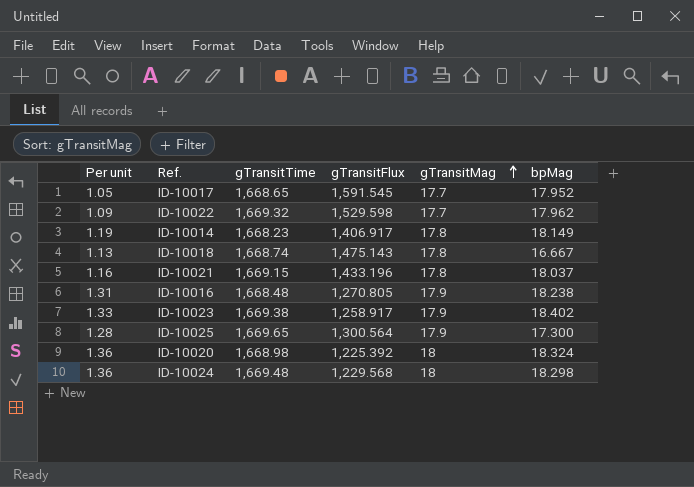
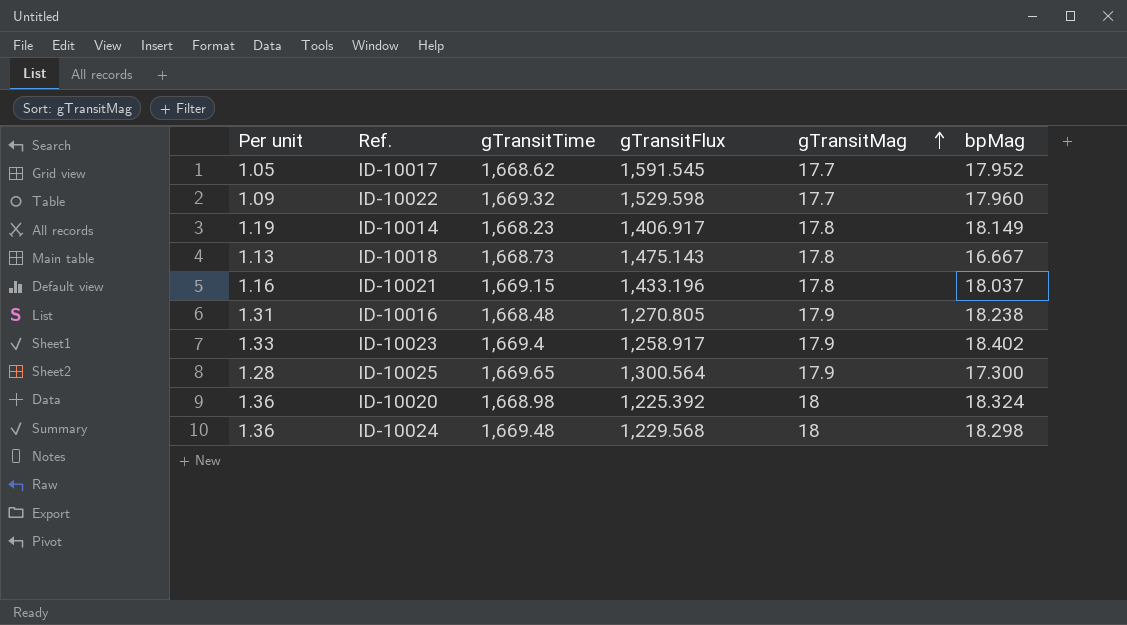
ID-10017 | gTransitTime: 1,668.65 -> 1,668.62
ID-10022 | bpMag: 17.962 -> 17.960
ID-10018 | gTransitTime: 1,668.74 -> 1,668.73
ID-10023 | gTransitTime: 1,669.38 -> 1,669.4

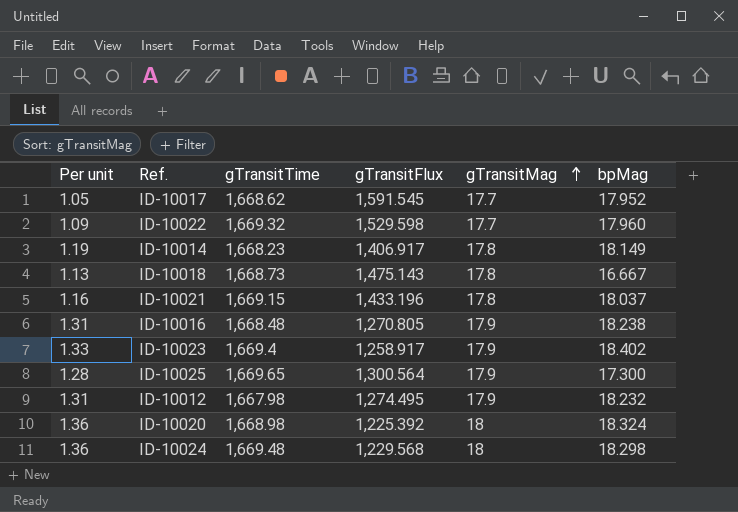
row ID-10012: none -> 1.31 | 1,667.98 | 1,274.495 | 17.9 | 18.232

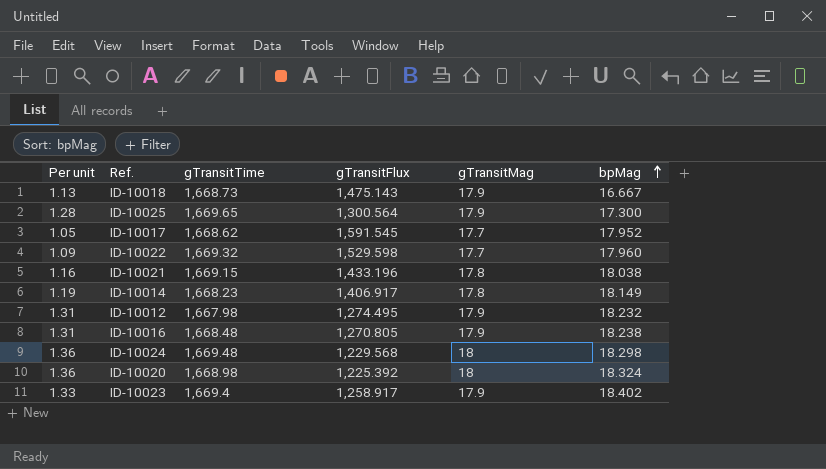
row order: gTransitMag ascending -> bpMag ascending
ID-10018 | gTransitMag: 17.8 -> 17.9
ID-10021 | bpMag: 18.037 -> 18.038

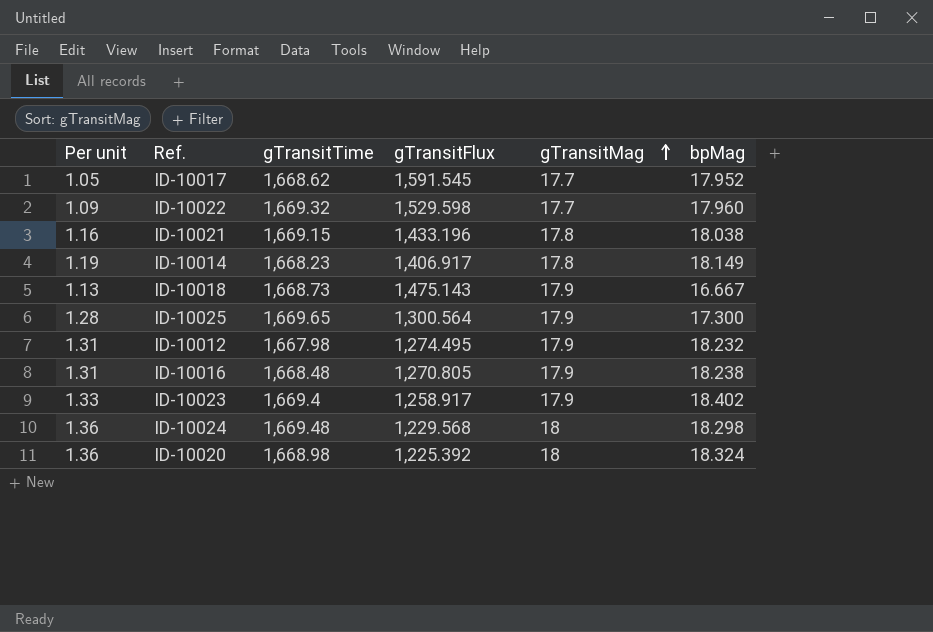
row order: bpMag ascending -> gTransitMag ascending

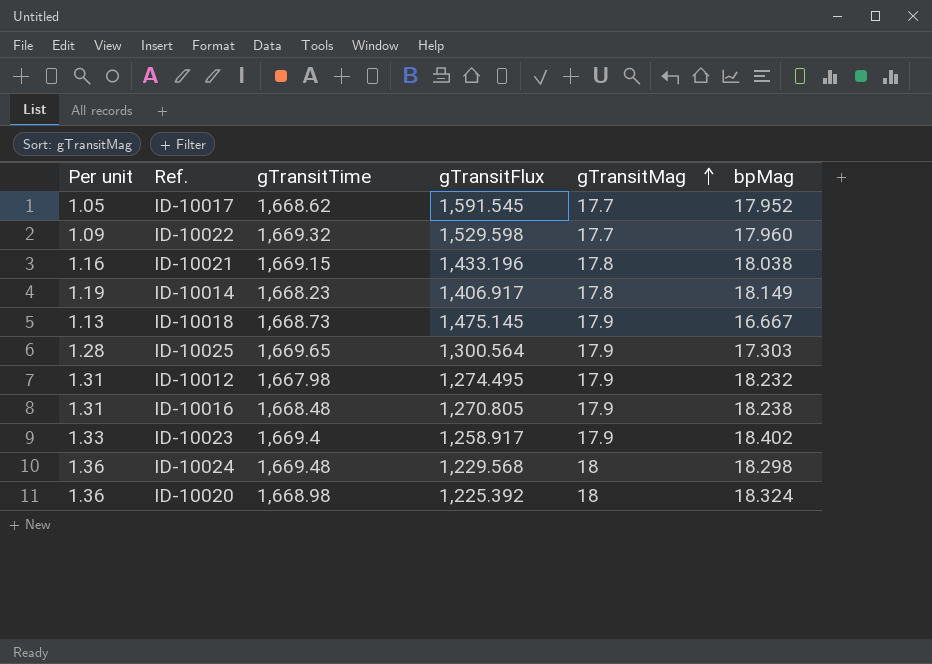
ID-10018 | gTransitFlux: 1,475.143 -> 1,475.145
ID-10025 | bpMag: 17.300 -> 17.303

